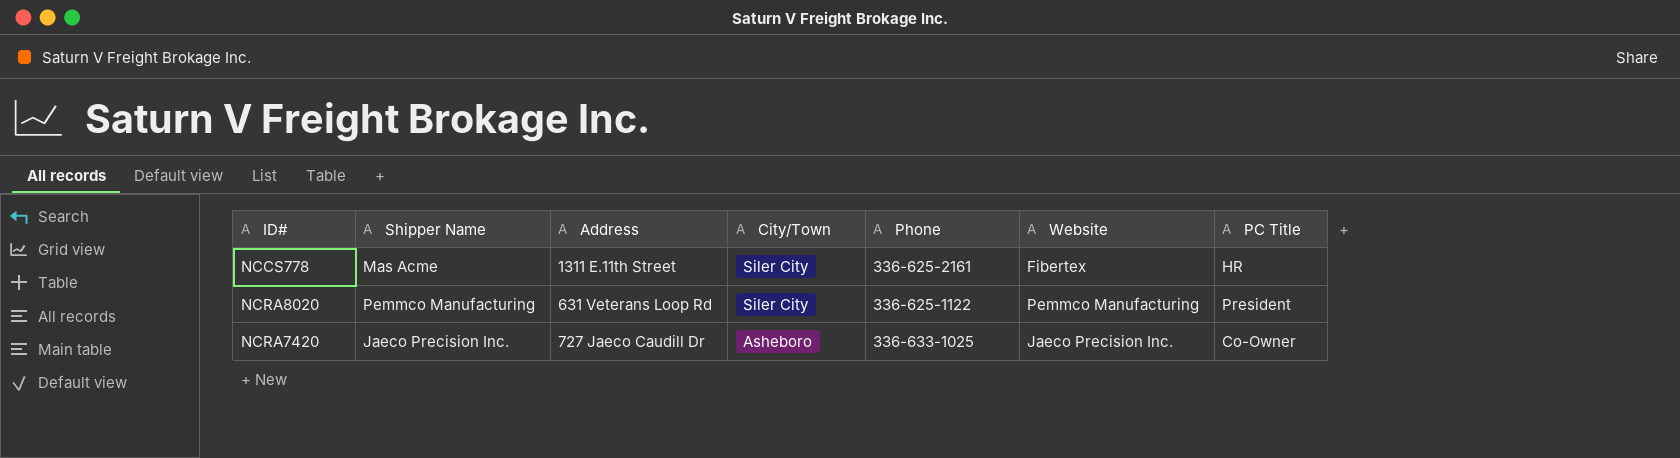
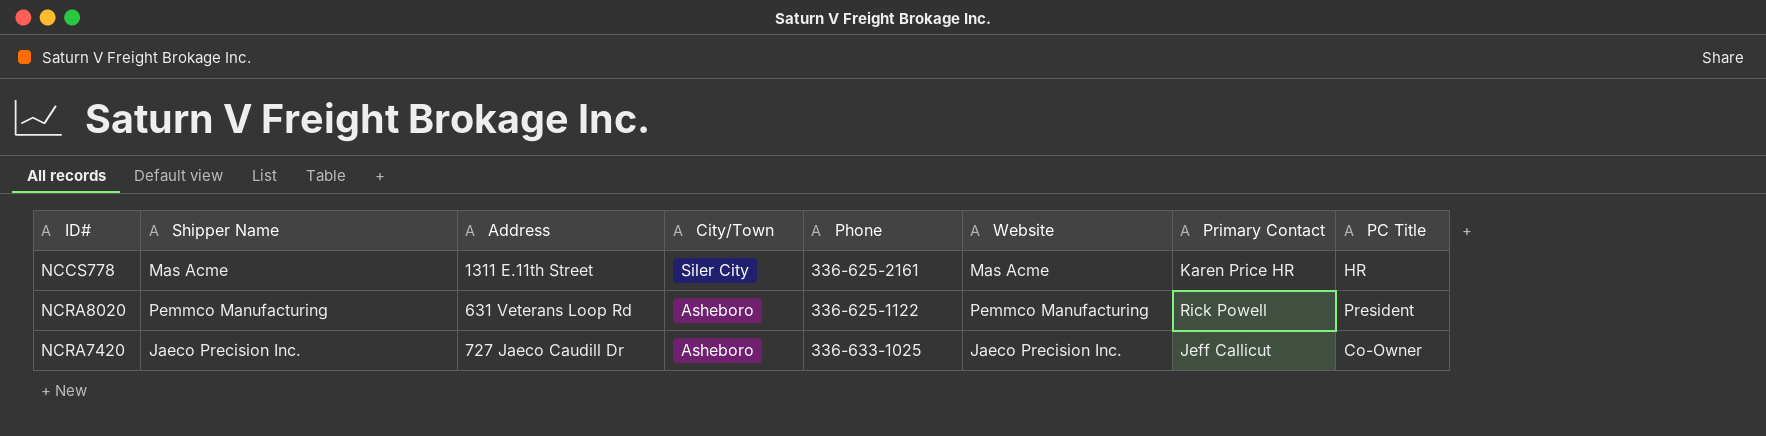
column Primary Contact | position: none -> 7
NCCS778 | Website: Fibertex -> Mas Acme
NCRA8020 | City/Town: Siler City -> Asheboro

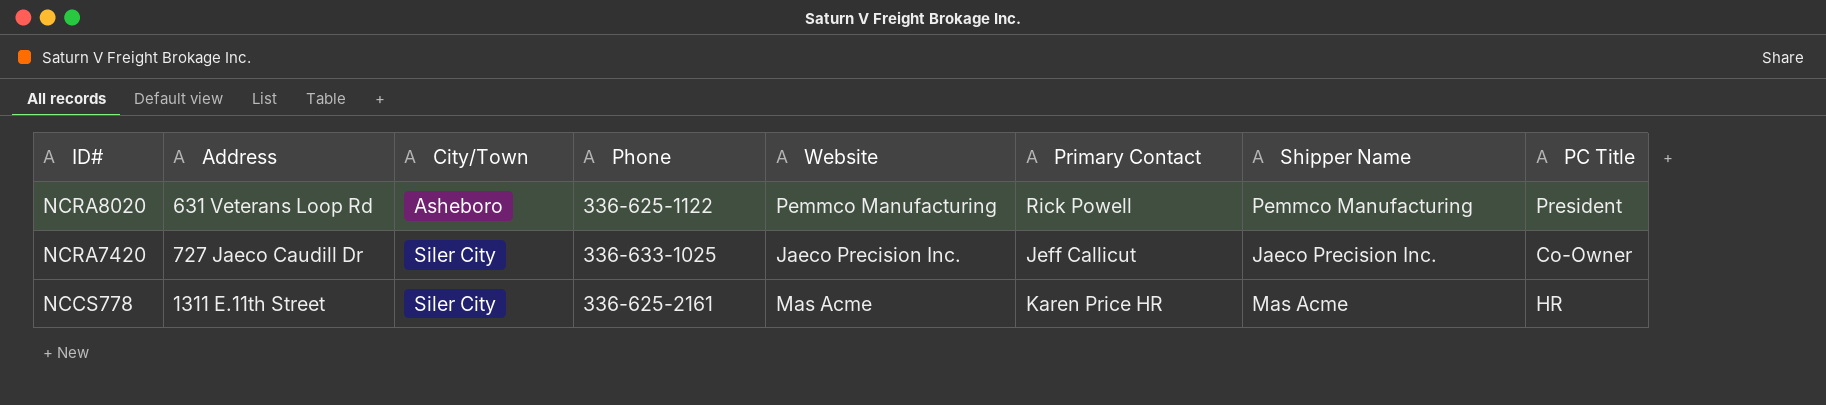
row order: City/Town descending -> ID# descending
column Shipper Name | position: 2 -> 7
NCRA7420 | City/Town: Asheboro -> Siler City

